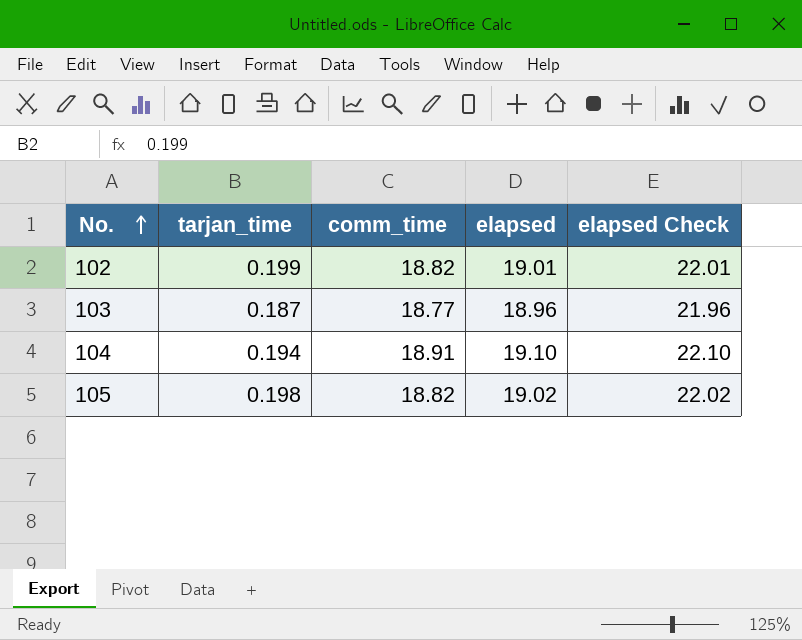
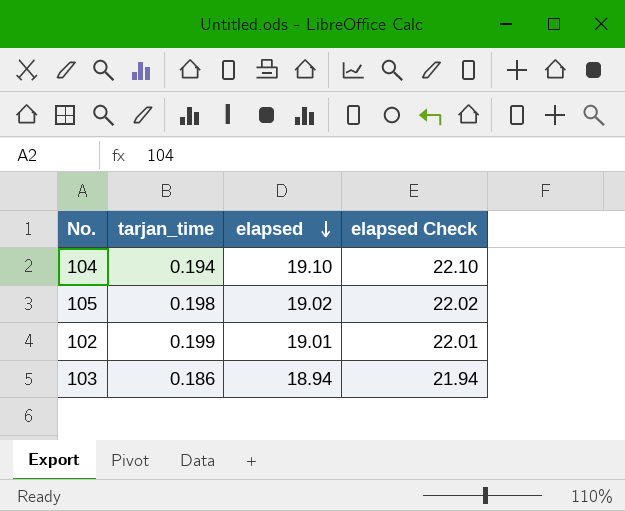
row order: No. ascending -> elapsed descending
column comm_time | position: 3 -> none
103 | tarjan_time: 0.187 -> 0.186
103 | elapsed: 18.96 -> 18.94
103 | elapsed Check: 21.96 -> 21.94

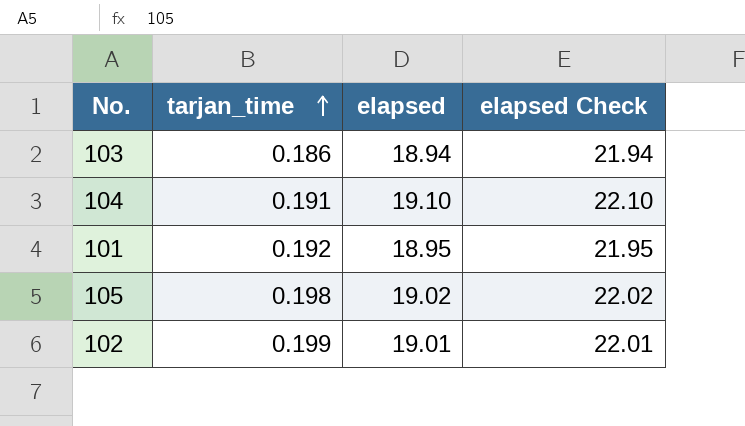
row order: elapsed descending -> tarjan_time ascending
104 | tarjan_time: 0.194 -> 0.191
row 101: none -> 0.192 | 18.95 | 21.95

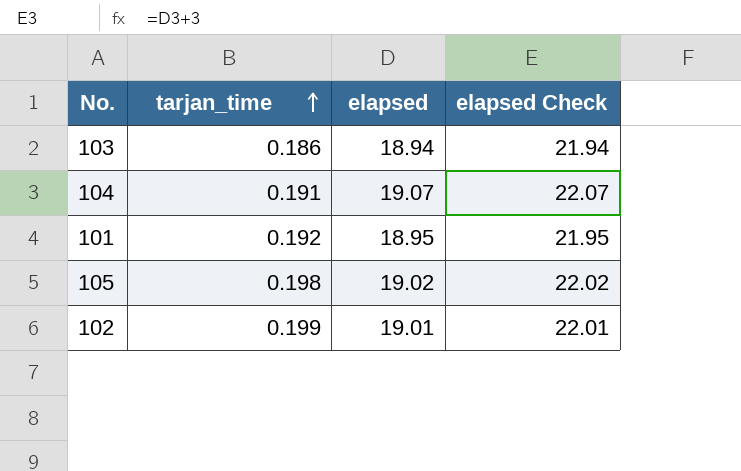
104 | elapsed: 19.10 -> 19.07
104 | elapsed Check: 22.10 -> 22.07

